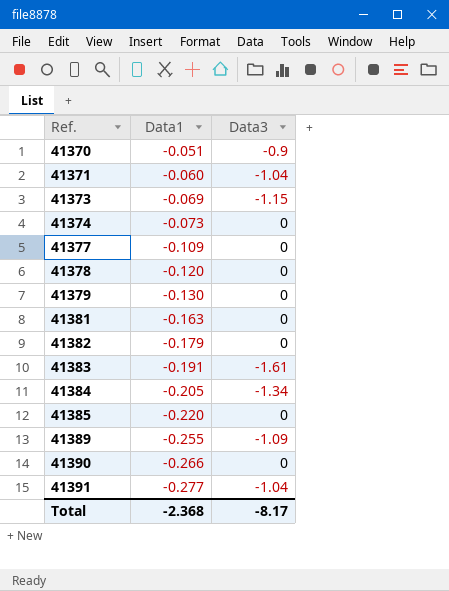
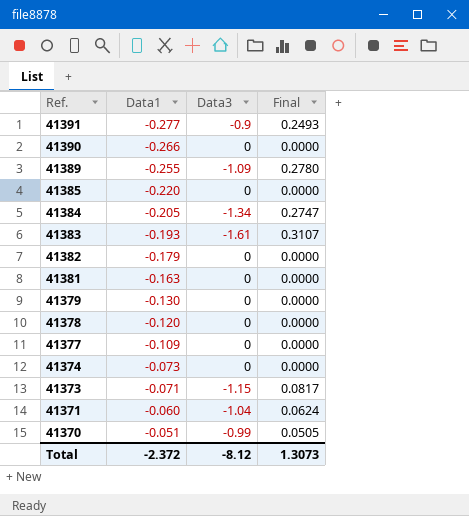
row order: Ref. ascending -> Ref. descending
column Final | formula: none -> [Data1] * [Data3]
41391 | Data3: -1.04 -> -0.9
41383 | Data1: -0.191 -> -0.193
41373 | Data1: -0.069 -> -0.071
41370 | Data3: -0.9 -> -0.99
Total | Data1: -2.368 -> -2.372
Total | Data3: -8.17 -> -8.12

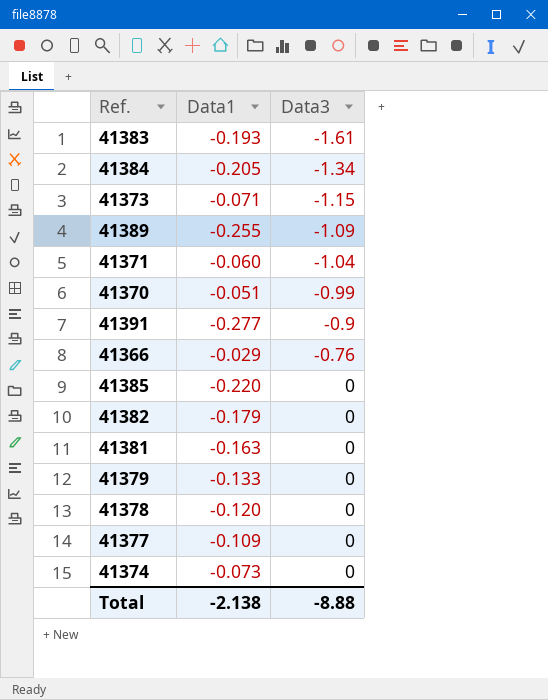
row order: Ref. descending -> Data3 ascending
column Final | formula: [Data1] * [Data3] -> none
row 41390: -0.266 | 0 | 0.0000 -> none
row 41366: none -> -0.029 | -0.76
41379 | Data1: -0.130 -> -0.133
Total | Data1: -2.372 -> -2.138
Total | Data3: -8.12 -> -8.88

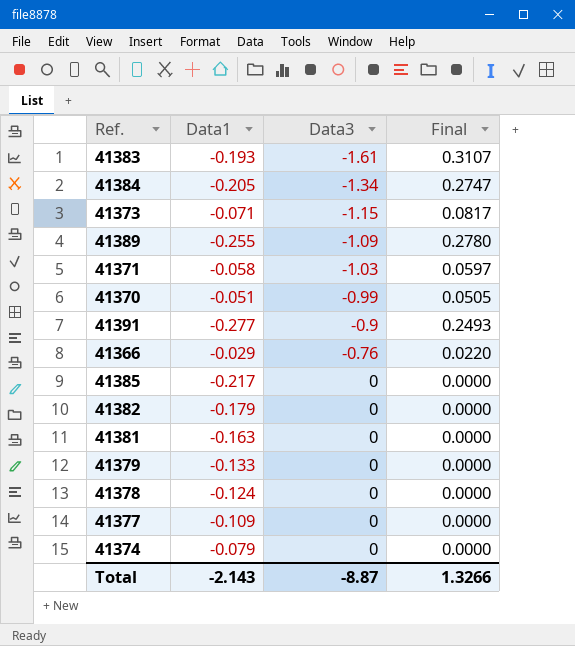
column Final | formula: none -> [Data1] * [Data3]
41371 | Data1: -0.060 -> -0.058
41371 | Data3: -1.04 -> -1.03
41385 | Data1: -0.220 -> -0.217
41378 | Data1: -0.120 -> -0.124
41374 | Data1: -0.073 -> -0.079
Total | Data1: -2.138 -> -2.143
Total | Data3: -8.88 -> -8.87

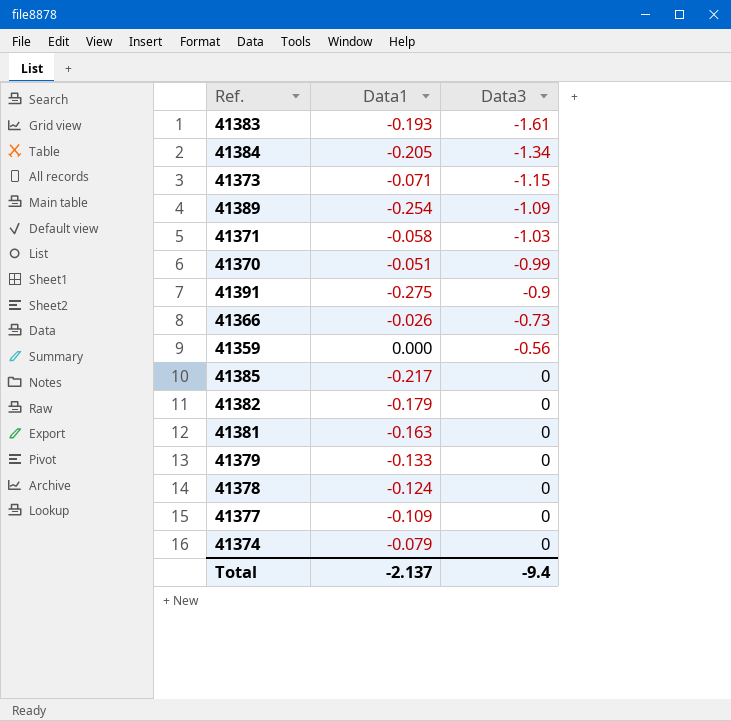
column Final | formula: [Data1] * [Data3] -> none
41389 | Data1: -0.255 -> -0.254
41391 | Data1: -0.277 -> -0.275
41366 | Data1: -0.029 -> -0.026
41366 | Data3: -0.76 -> -0.73
row 41359: none -> 0.000 | -0.56
Total | Data1: -2.143 -> -2.137
Total | Data3: -8.87 -> -9.4

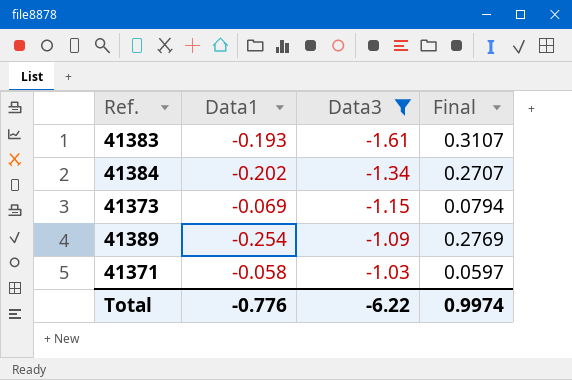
filter: none -> Data3 <= -1.03
column Final | formula: none -> [Data1] * [Data3]
41384 | Data1: -0.205 -> -0.202
41373 | Data1: -0.071 -> -0.069
Total | Data1: -2.137 -> -0.776
Total | Data3: -9.4 -> -6.22

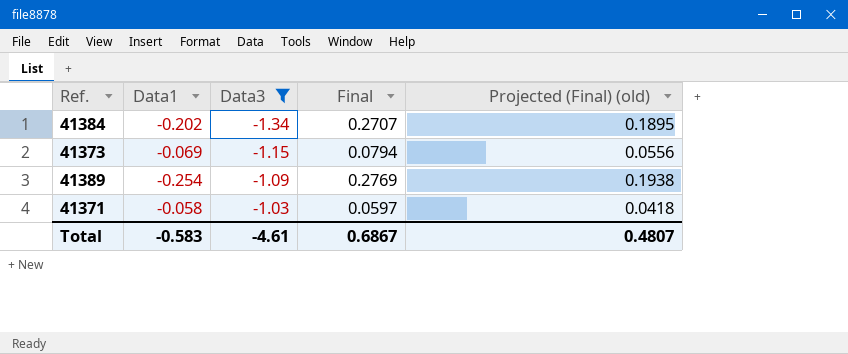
column Projected (Final) (old) | formula: none -> [Final] * 0.7
row 41383: -0.193 | -1.61 | 0.3107 -> none
Total | Data1: -0.776 -> -0.583
Total | Data3: -6.22 -> -4.61
Total | Final: 0.9974 -> 0.6867

